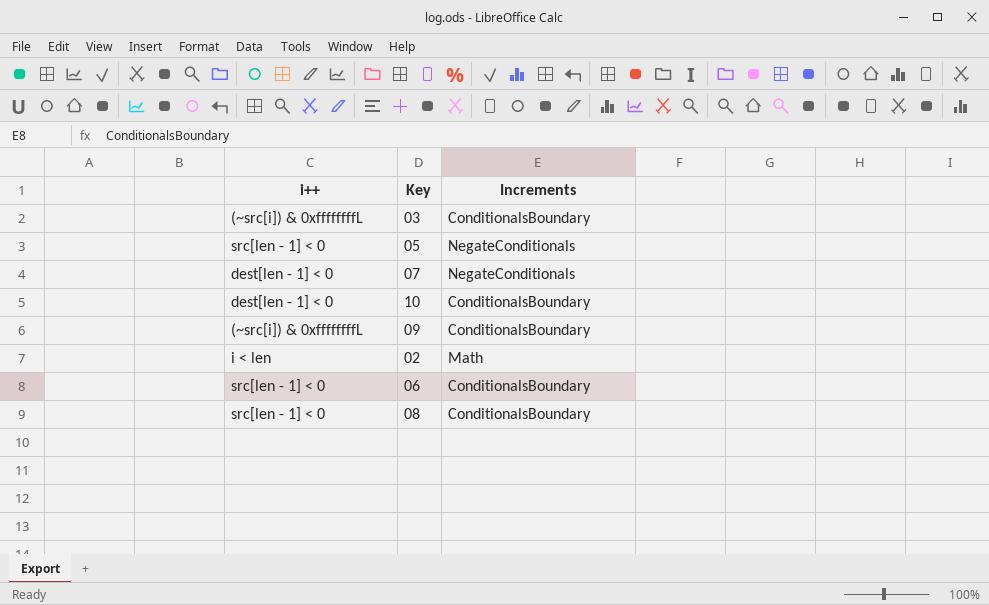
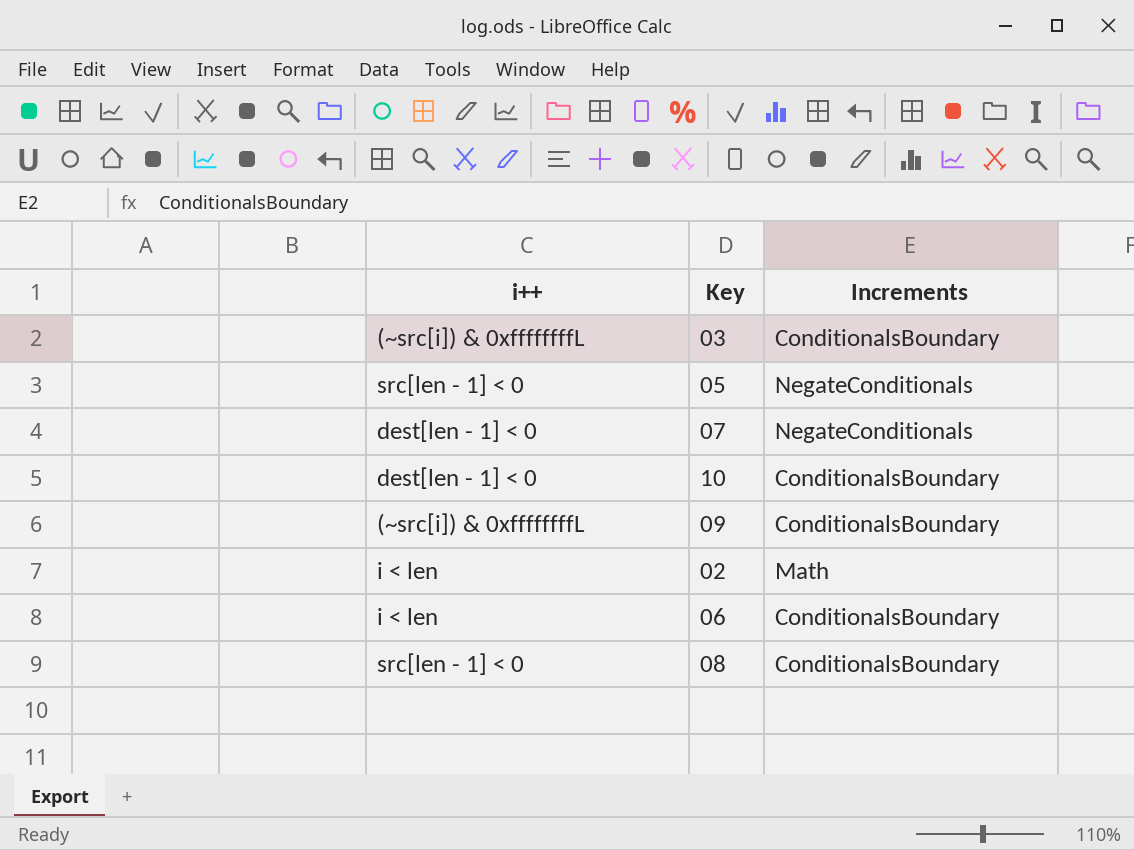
06 | i++: src[len - 1] < 0 -> i < len

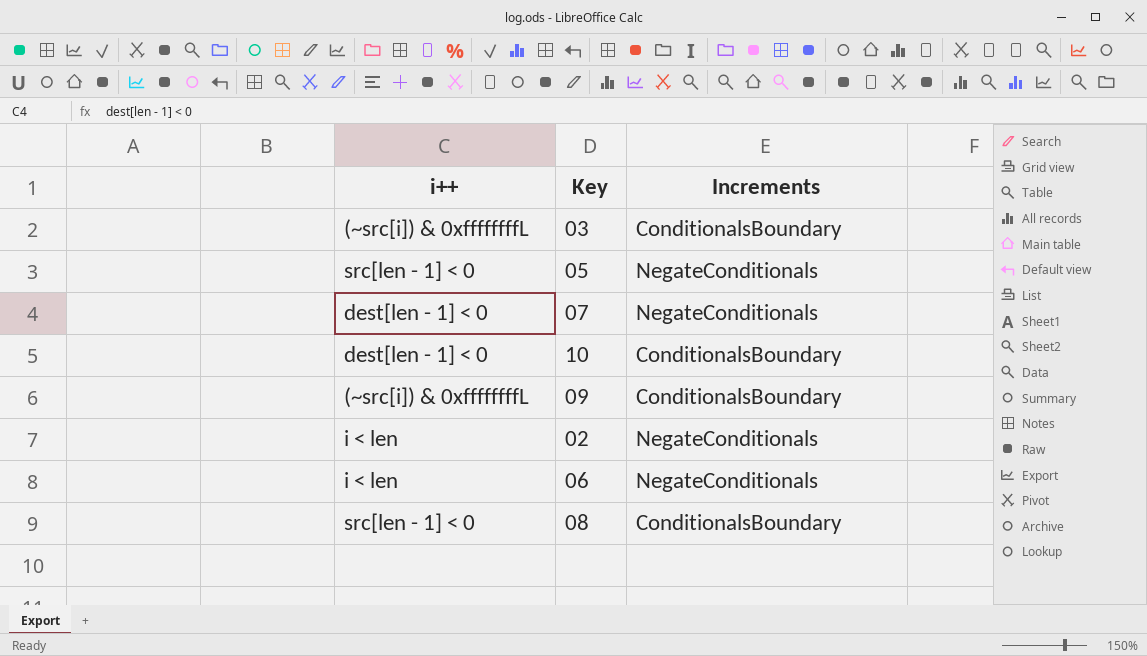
02 | Increments: Math -> NegateConditionals
06 | Increments: ConditionalsBoundary -> NegateConditionals

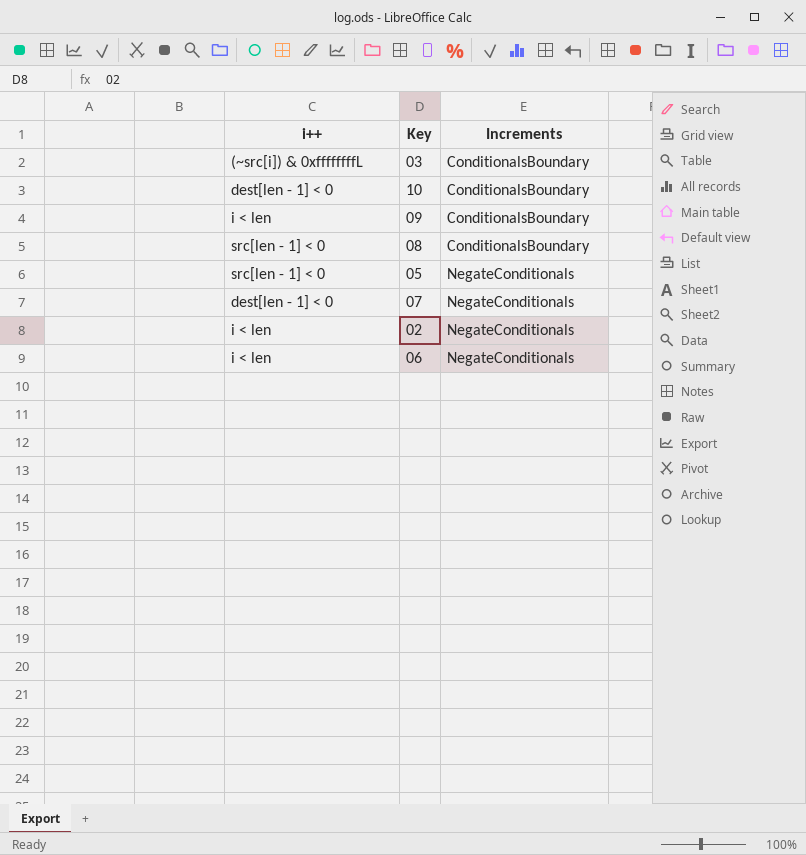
row order: none -> Increments ascending
09 | i++: (~src[i]) & 0xffffffffL -> i < len

